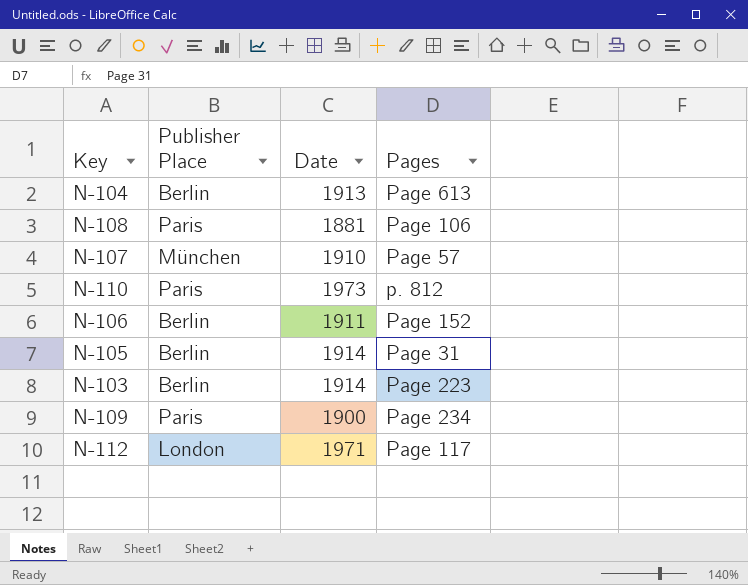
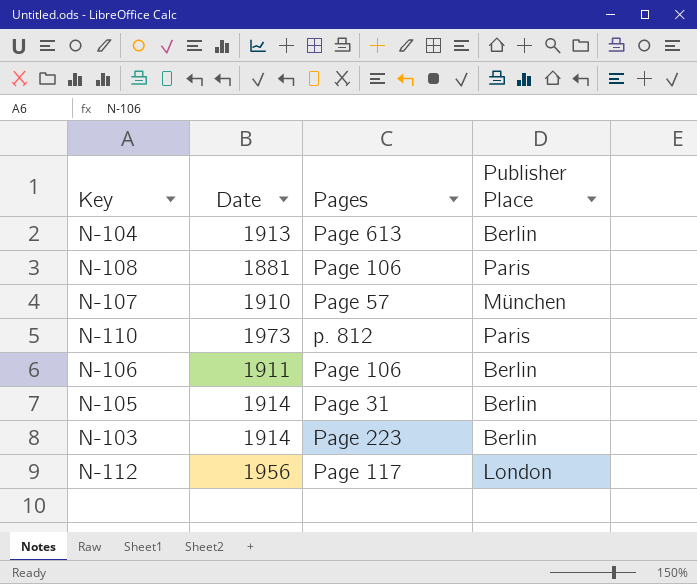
column Publisher Place | position: 2 -> 4
row N-109: Paris | 1900 | Page 234 -> none
N-106 | Pages: Page 152 -> Page 106
N-112 | Date: 1971 -> 1956

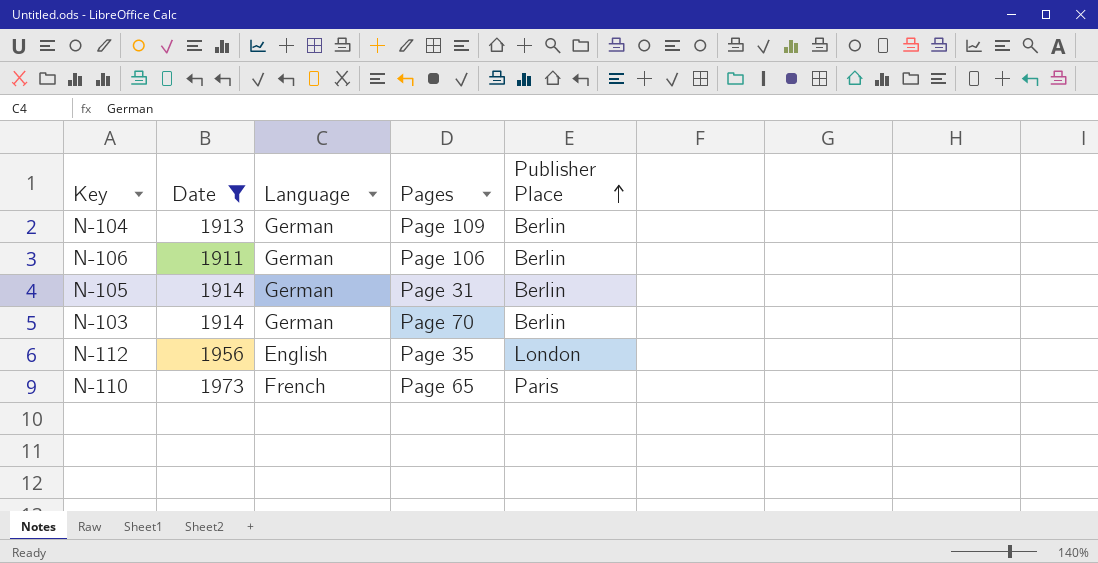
filter: none -> Date >= 1911
row order: none -> Publisher Place ascending
column Language | position: none -> 3
N-104 | Pages: Page 613 -> Page 109
N-103 | Pages: Page 223 -> Page 70
N-112 | Pages: Page 117 -> Page 35
N-110 | Pages: p. 812 -> Page 65

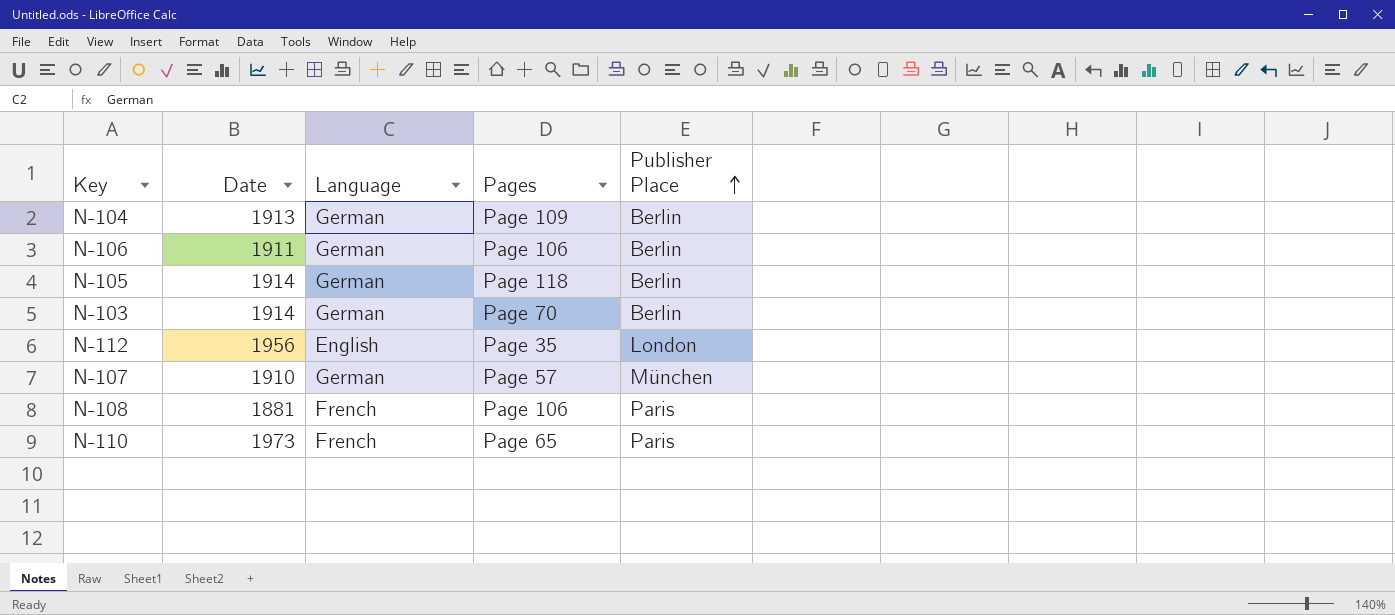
filter: Date >= 1911 -> none
N-105 | Pages: Page 31 -> Page 118

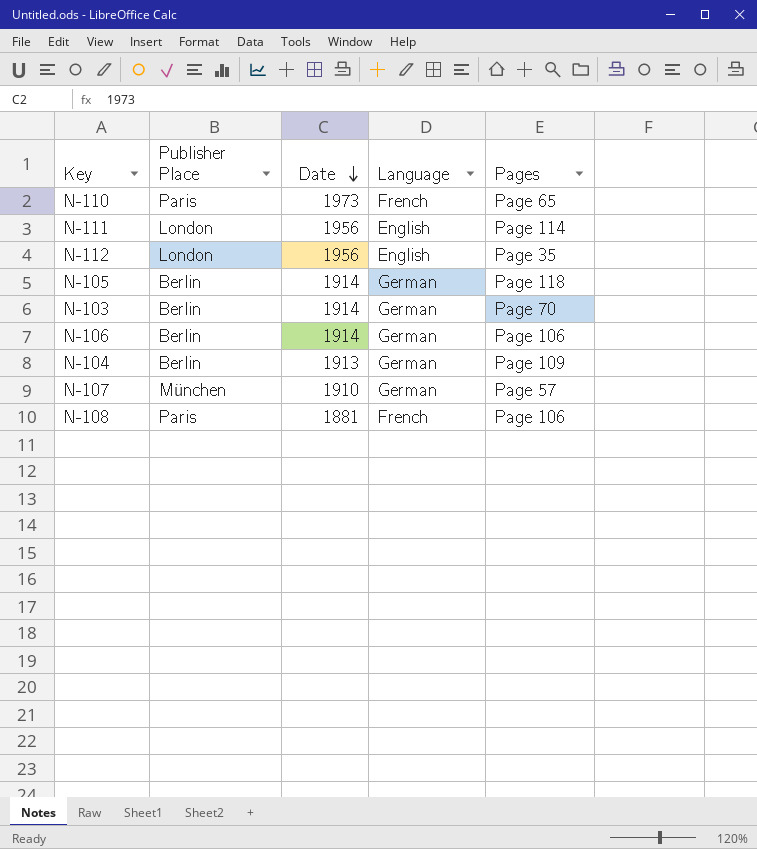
row order: Publisher Place ascending -> Date descending
column Publisher Place | position: 5 -> 2
row N-111: none -> London | 1956 | English | Page 114
N-106 | Date: 1911 -> 1914

